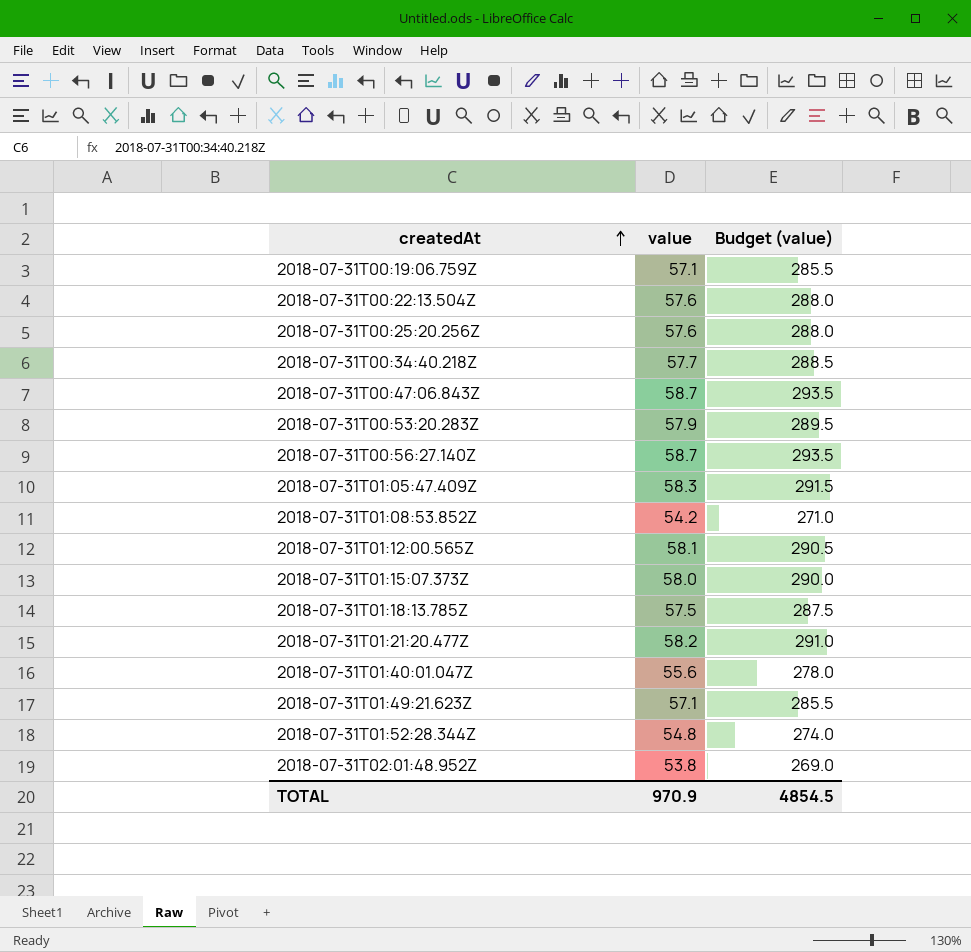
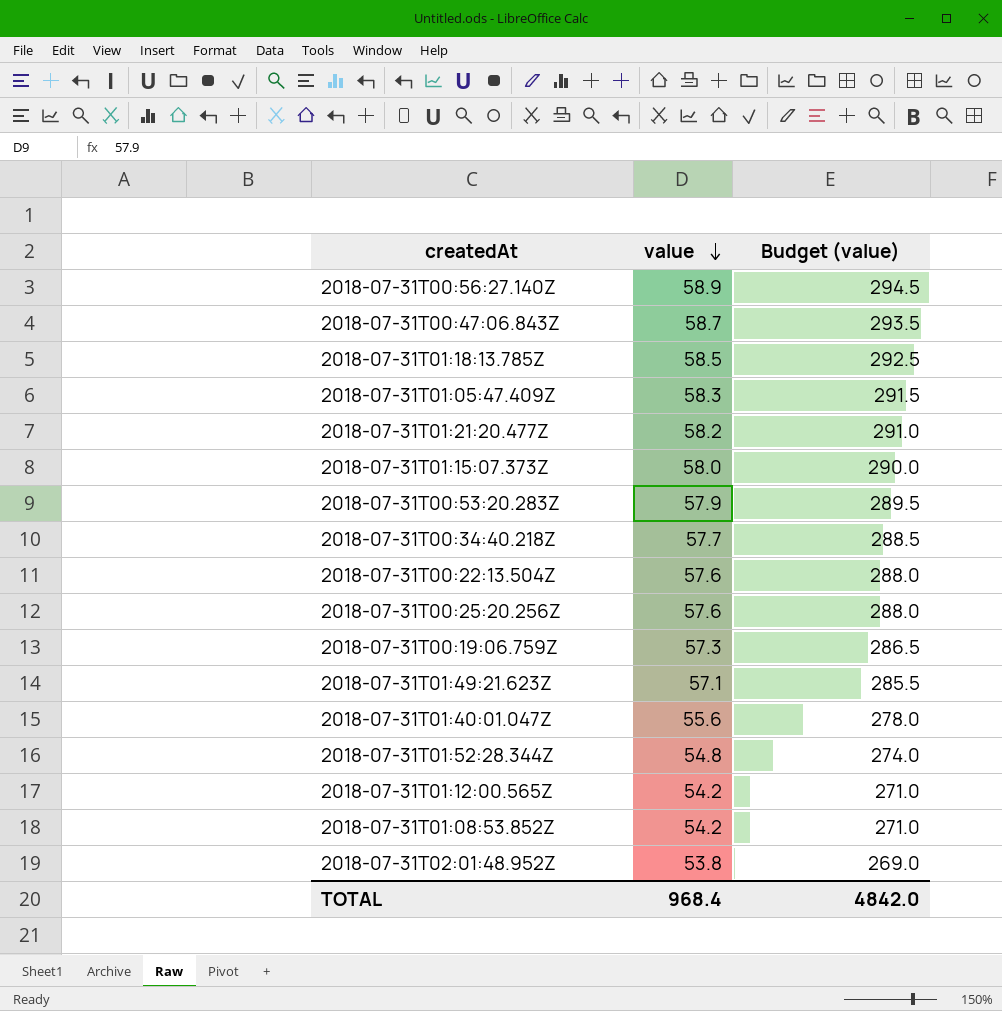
row order: createdAt ascending -> value descending
2018-07-31T00:56:27.140Z | value: 58.7 -> 58.9
2018-07-31T00:56:27.140Z | Budget (value): 293.5 -> 294.5
2018-07-31T01:18:13.785Z | value: 57.5 -> 58.5
2018-07-31T01:18:13.785Z | Budget (value): 287.5 -> 292.5
2018-07-31T00:19:06.759Z | value: 57.1 -> 57.3
2018-07-31T00:19:06.759Z | Budget (value): 285.5 -> 286.5
2018-07-31T01:12:00.565Z | value: 58.1 -> 54.2
2018-07-31T01:12:00.565Z | Budget (value): 290.5 -> 271.0
TOTAL | value: 970.9 -> 968.4
TOTAL | Budget (value): 4854.5 -> 4842.0

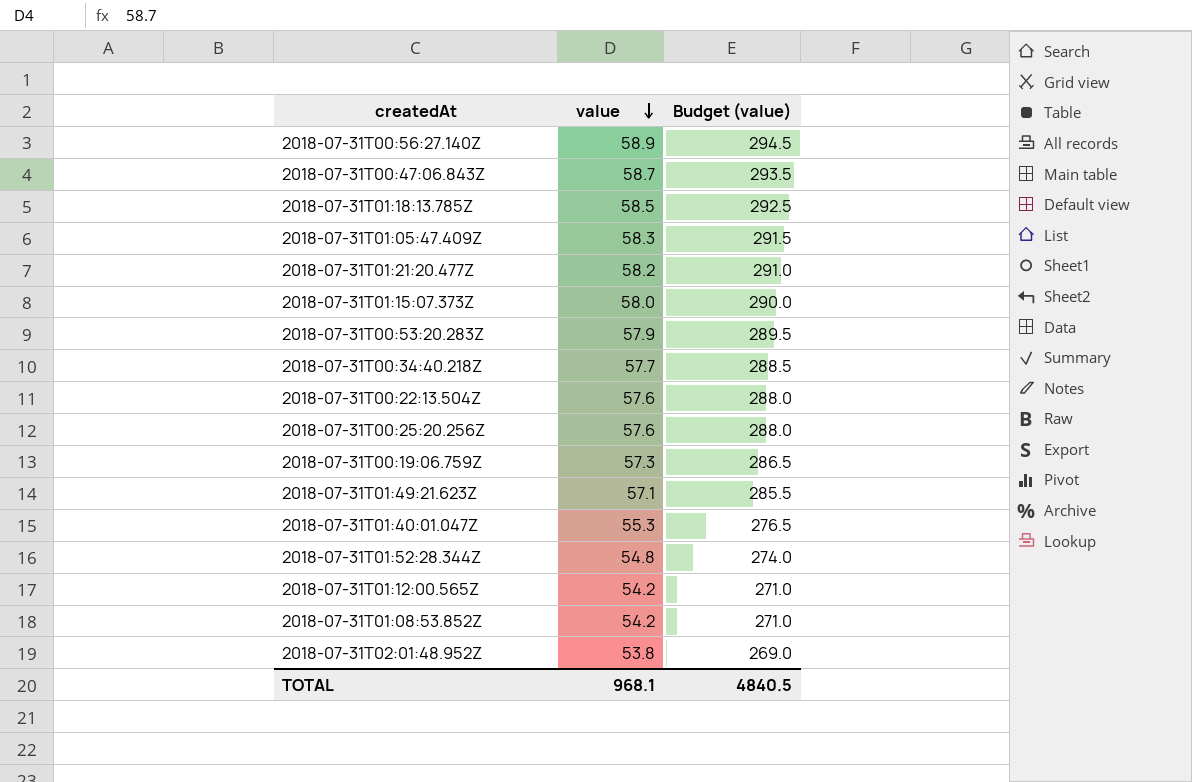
2018-07-31T01:40:01.047Z | value: 55.6 -> 55.3
2018-07-31T01:40:01.047Z | Budget (value): 278.0 -> 276.5
TOTAL | value: 968.4 -> 968.1
TOTAL | Budget (value): 4842.0 -> 4840.5

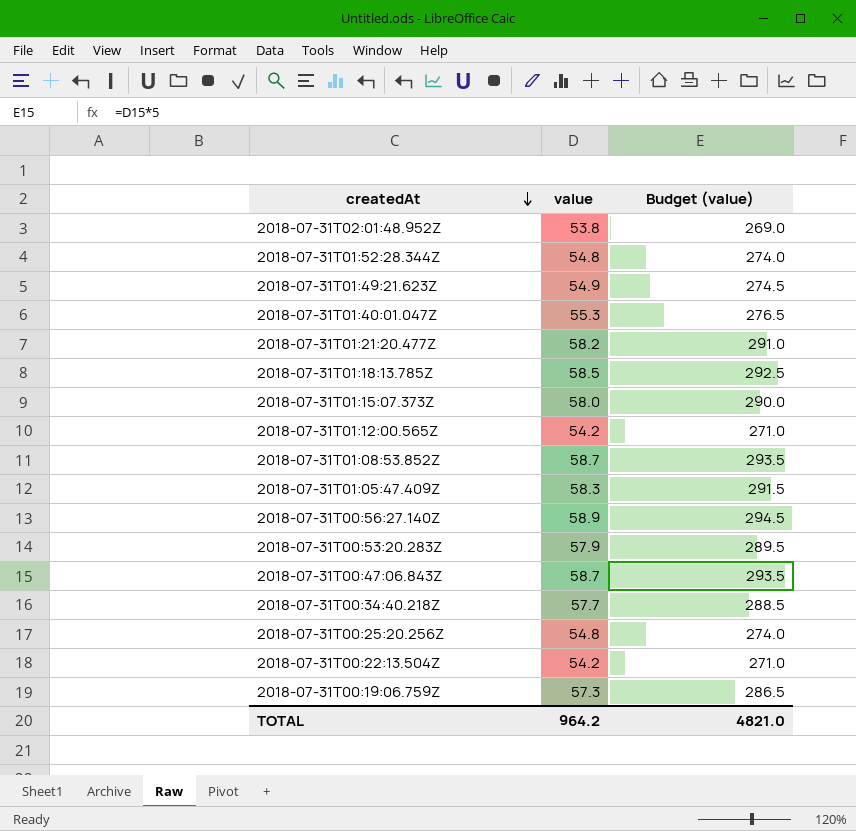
row order: value descending -> createdAt descending
2018-07-31T01:49:21.623Z | value: 57.1 -> 54.9
2018-07-31T01:49:21.623Z | Budget (value): 285.5 -> 274.5
2018-07-31T01:08:53.852Z | value: 54.2 -> 58.7
2018-07-31T01:08:53.852Z | Budget (value): 271.0 -> 293.5
2018-07-31T00:25:20.256Z | value: 57.6 -> 54.8
2018-07-31T00:25:20.256Z | Budget (value): 288.0 -> 274.0
2018-07-31T00:22:13.504Z | value: 57.6 -> 54.2
2018-07-31T00:22:13.504Z | Budget (value): 288.0 -> 271.0
TOTAL | value: 968.1 -> 964.2
TOTAL | Budget (value): 4840.5 -> 4821.0

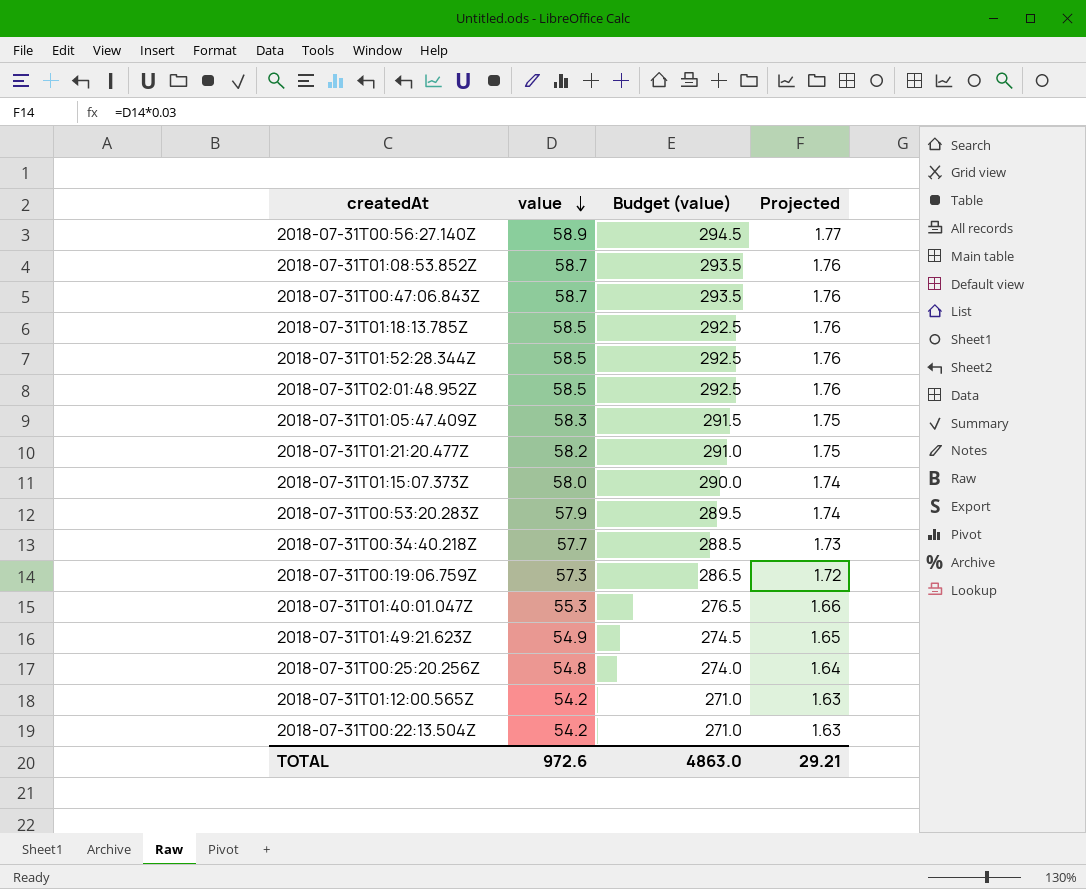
row order: createdAt descending -> value descending
column Projected | formula: none -> [value] * 0.03
2018-07-31T01:52:28.344Z | value: 54.8 -> 58.5
2018-07-31T01:52:28.344Z | Budget (value): 274.0 -> 292.5
2018-07-31T02:01:48.952Z | value: 53.8 -> 58.5
2018-07-31T02:01:48.952Z | Budget (value): 269.0 -> 292.5
TOTAL | value: 964.2 -> 972.6
TOTAL | Budget (value): 4821.0 -> 4863.0

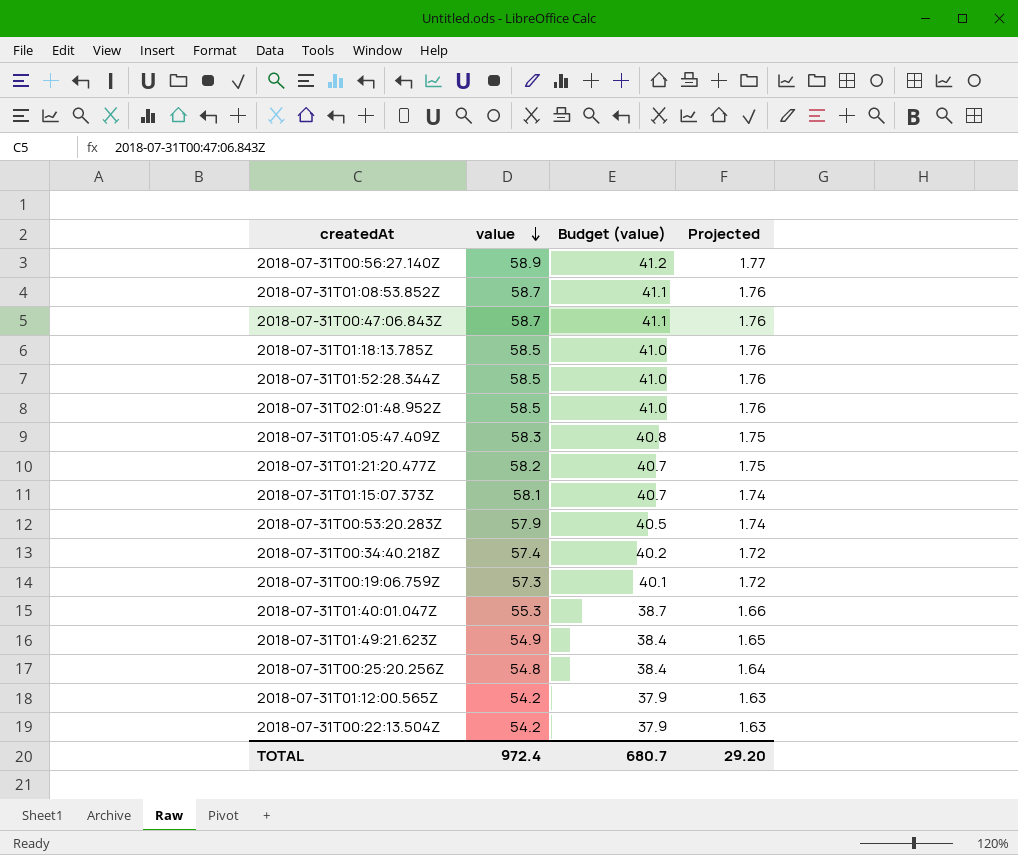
column Budget (value) | formula: [value] * 5 -> [value] * 0.7
2018-07-31T01:15:07.373Z | value: 58.0 -> 58.1
2018-07-31T00:34:40.218Z | value: 57.7 -> 57.4
2018-07-31T00:34:40.218Z | Projected: 1.73 -> 1.72
TOTAL | value: 972.6 -> 972.4
TOTAL | Budget (value): 4863.0 -> 680.7
TOTAL | Projected: 29.21 -> 29.20

